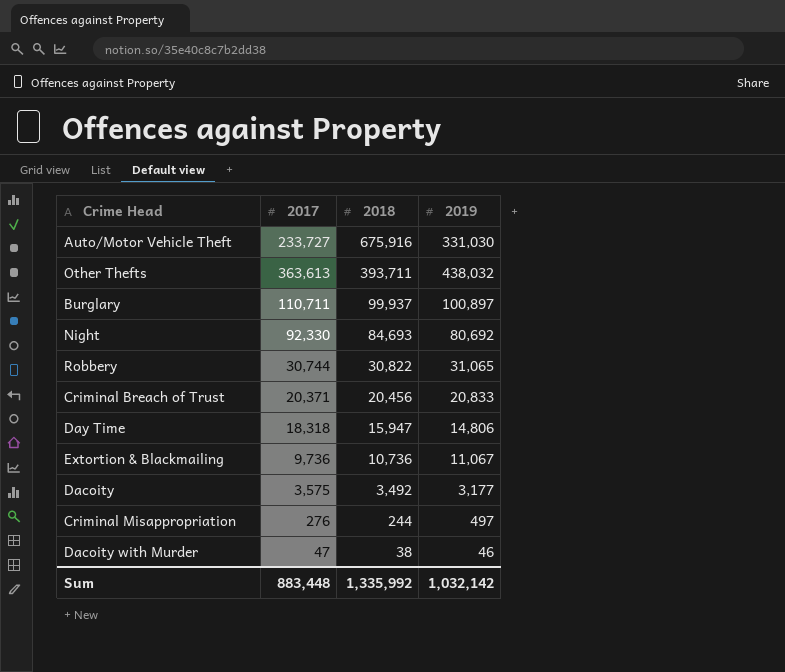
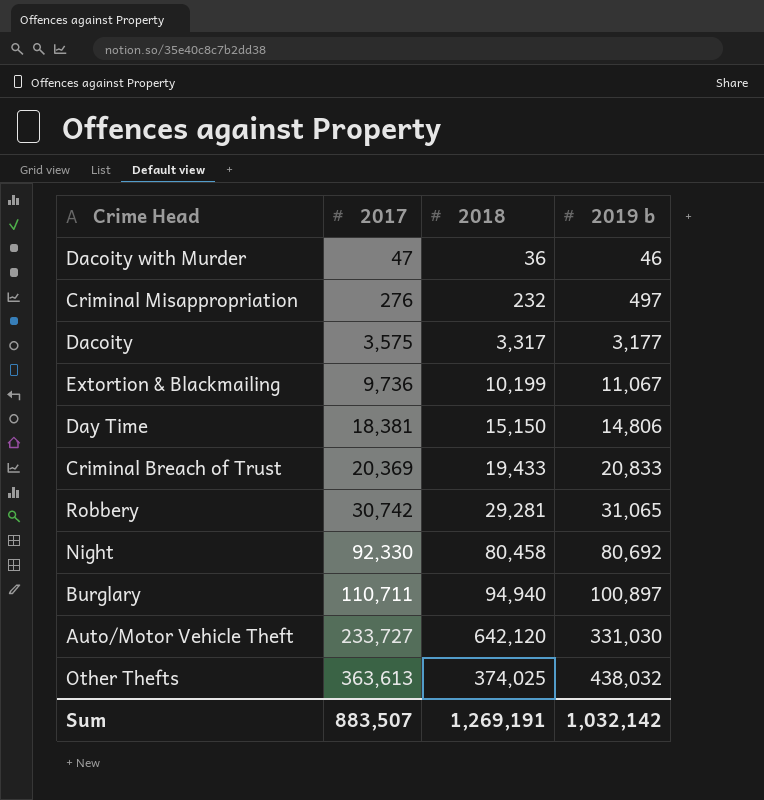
row order: 2018 descending -> 2017 ascending
column name: 2019 -> 2019 b
Dacoity with Murder | 2018: 38 -> 36
Criminal Misappropriation | 2018: 244 -> 232
Dacoity | 2018: 3,492 -> 3,317
Extortion & Blackmailing | 2018: 10,736 -> 10,199
Day Time | 2017: 18,318 -> 18,381
Day Time | 2018: 15,947 -> 15,150
Criminal Breach of Trust | 2017: 20,371 -> 20,369
Criminal Breach of Trust | 2018: 20,456 -> 19,433
Robbery | 2017: 30,744 -> 30,742
Robbery | 2018: 30,822 -> 29,281
Night | 2018: 84,693 -> 80,458
Burglary | 2018: 99,937 -> 94,940
Auto/Motor Vehicle Theft | 2018: 675,916 -> 642,120
Other Thefts | 2018: 393,711 -> 374,025
Sum | 2017: 883,448 -> 883,507
Sum | 2018: 1,335,992 -> 1,269,191

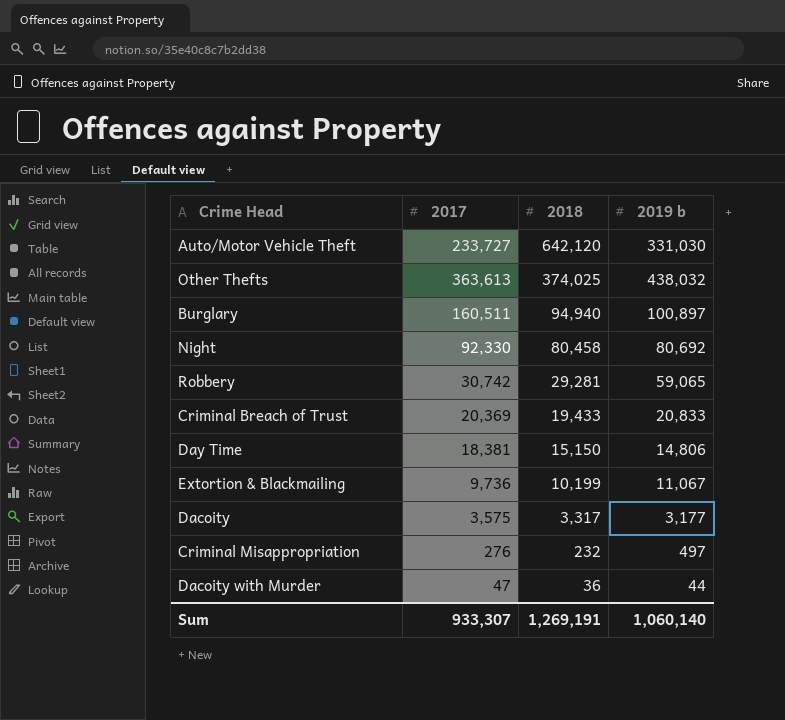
row order: 2017 ascending -> 2018 descending
Burglary | 2017: 110,711 -> 160,511
Robbery | 2019 b: 31,065 -> 59,065
Dacoity with Murder | 2019 b: 46 -> 44
Sum | 2017: 883,507 -> 933,307
Sum | 2019 b: 1,032,142 -> 1,060,140

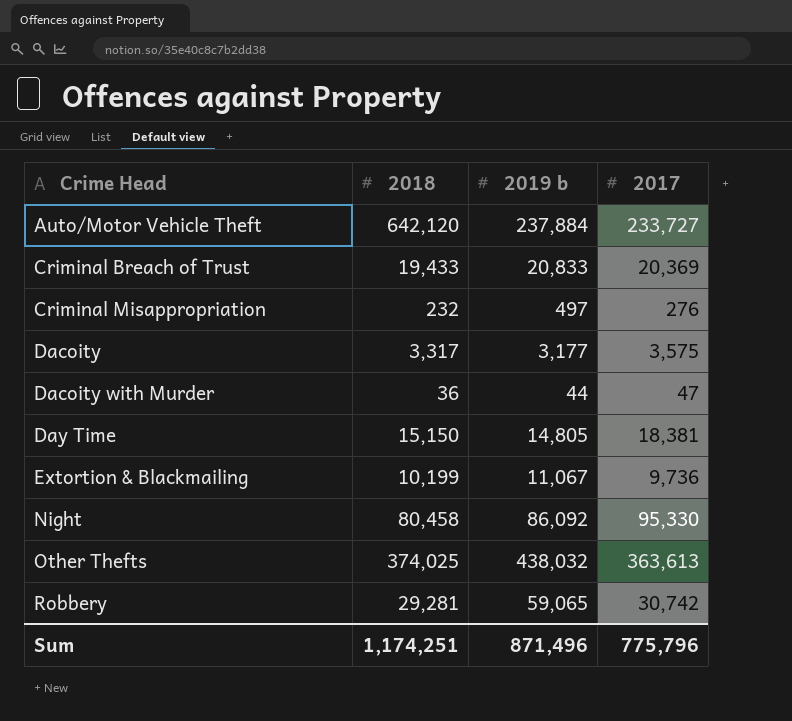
row order: 2018 descending -> Crime Head ascending
column 2017 | position: 2 -> 4
row Burglary: 160,511 | 94,940 | 100,897 -> none
Auto/Motor Vehicle Theft | 2019 b: 331,030 -> 237,884
Day Time | 2019 b: 14,806 -> 14,805
Night | 2019 b: 80,692 -> 86,092
Night | 2017: 92,330 -> 95,330
Sum | 2018: 1,269,191 -> 1,174,251
Sum | 2019 b: 1,060,140 -> 871,496
Sum | 2017: 933,307 -> 775,796

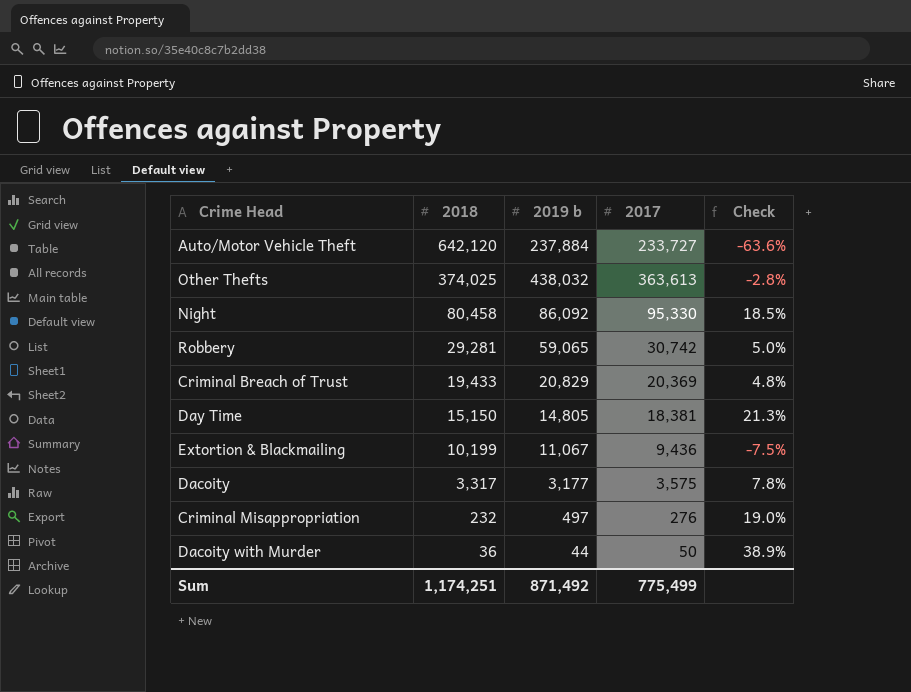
row order: Crime Head ascending -> 2018 descending
column Check | formula: none -> ([2017] - [2018]) / [2018]
Criminal Breach of Trust | 2019 b: 20,833 -> 20,829
Extortion & Blackmailing | 2017: 9,736 -> 9,436
Dacoity with Murder | 2017: 47 -> 50
Sum | 2019 b: 871,496 -> 871,492
Sum | 2017: 775,796 -> 775,499

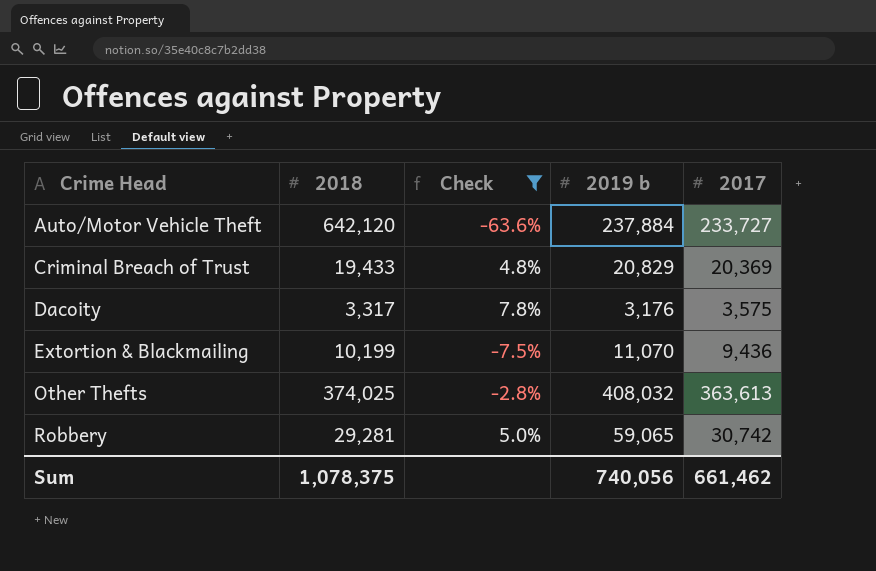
filter: none -> Check <= 7.8%
row order: 2018 descending -> Crime Head ascending
column Check | position: 5 -> 3
Dacoity | 2019 b: 3,177 -> 3,176
Extortion & Blackmailing | 2019 b: 11,067 -> 11,070
Other Thefts | 2019 b: 438,032 -> 408,032
Sum | 2018: 1,174,251 -> 1,078,375
Sum | 2019 b: 871,492 -> 740,056
Sum | 2017: 775,499 -> 661,462

